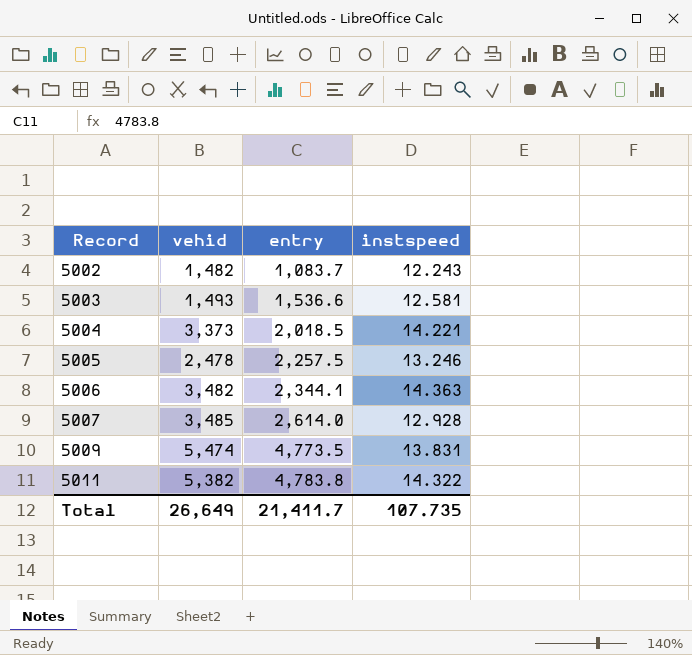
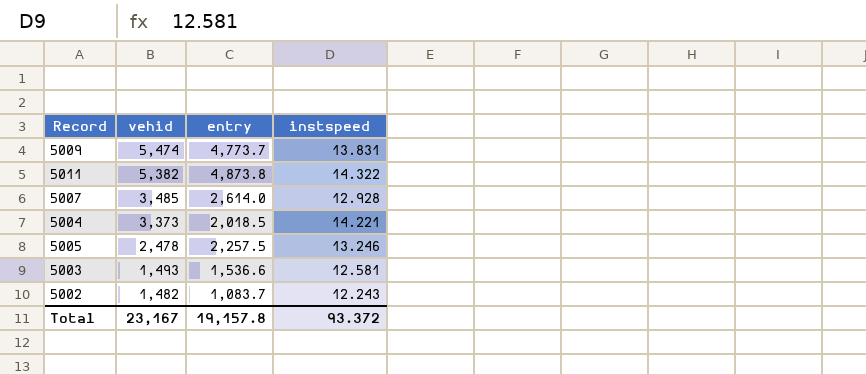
row order: Record ascending -> vehid descending
row 5006: 3,482 | 2,344.1 | 14.363 -> none
5009 | entry: 4,773.5 -> 4,773.7
5011 | entry: 4,783.8 -> 4,873.8
Total | vehid: 26,649 -> 23,167
Total | entry: 21,411.7 -> 19,157.8
Total | instspeed: 107.735 -> 93.372

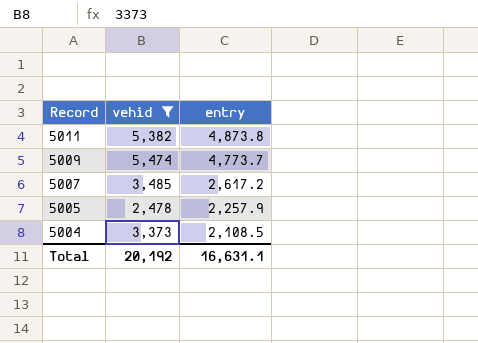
filter: none -> vehid >= 2,478
row order: vehid descending -> Record descending
column instspeed | position: 4 -> none
5007 | entry: 2,614.0 -> 2,617.2
5005 | entry: 2,257.5 -> 2,257.9
5004 | entry: 2,018.5 -> 2,108.5
Total | vehid: 23,167 -> 20,192
Total | entry: 19,157.8 -> 16,631.1

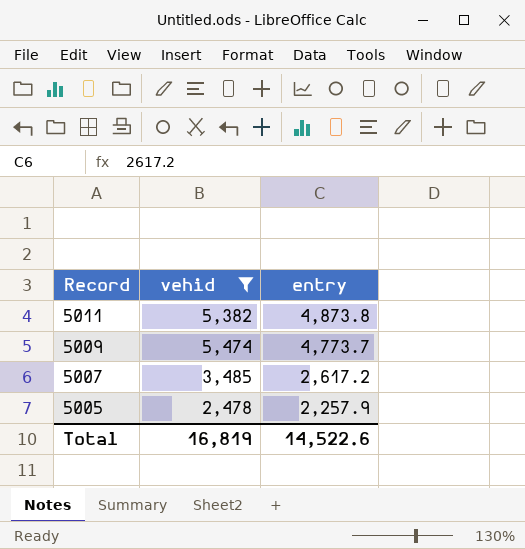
row 5004: 3,373 | 2,108.5 -> none
Total | vehid: 20,192 -> 16,819
Total | entry: 16,631.1 -> 14,522.6

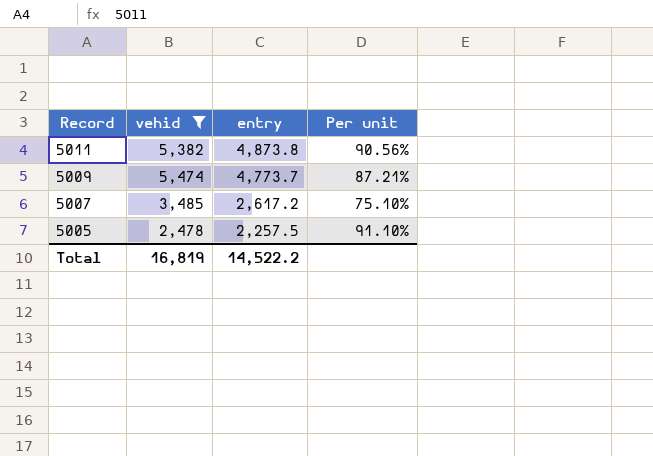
column Per unit | formula: none -> [entry] / [vehid]
5005 | entry: 2,257.9 -> 2,257.5
Total | entry: 14,522.6 -> 14,522.2

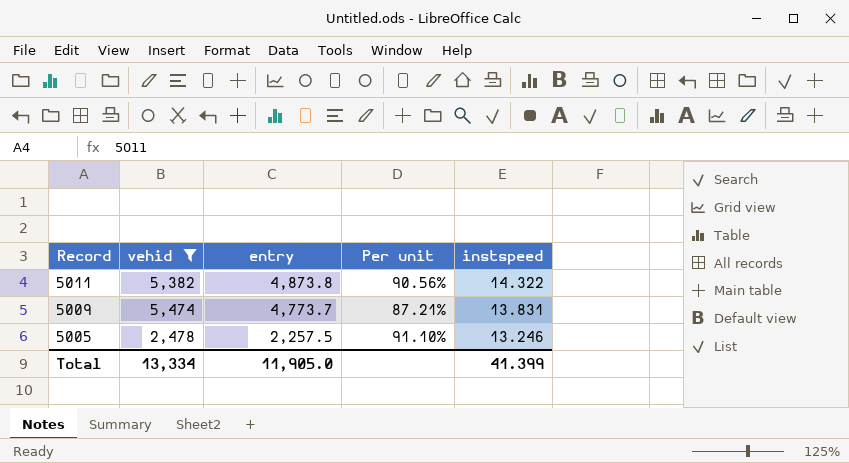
column instspeed | position: none -> 5
row 5007: 3,485 | 2,617.2 | 75.10% -> none
Total | vehid: 16,819 -> 13,334
Total | entry: 14,522.2 -> 11,905.0

